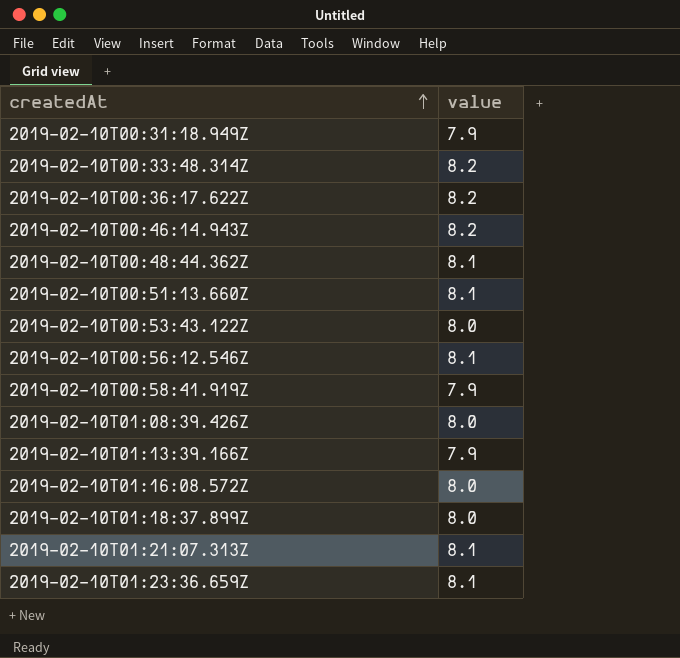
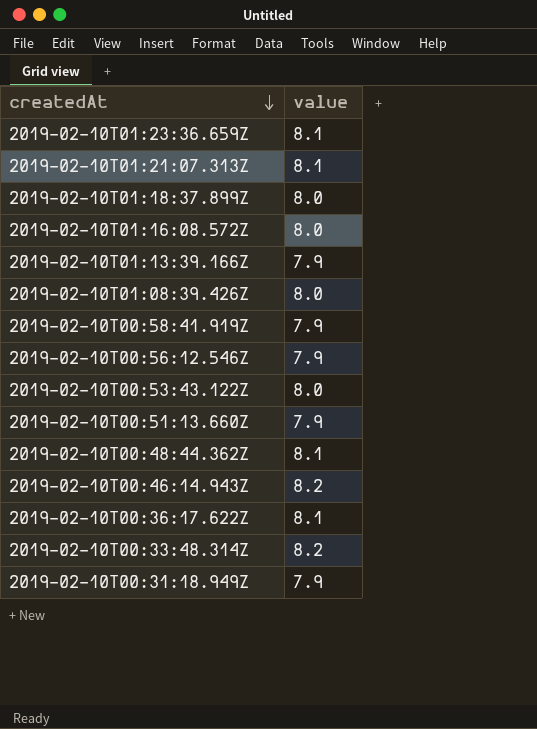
row order: createdAt ascending -> createdAt descending
2019-02-10T00:56:12.546Z | value: 8.1 -> 7.9
2019-02-10T00:51:13.660Z | value: 8.1 -> 7.9
2019-02-10T00:36:17.622Z | value: 8.2 -> 8.1

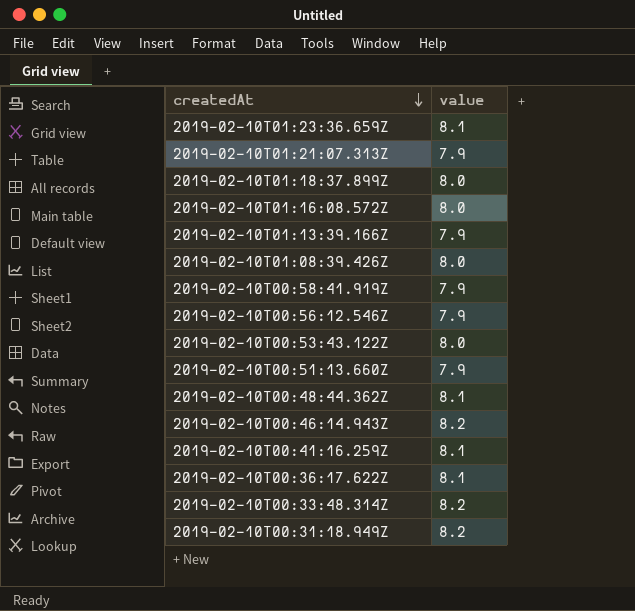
2019-02-10T01:21:07.313Z | value: 8.1 -> 7.9
row 2019-02-10T00:41:16.259Z: none -> 8.1
2019-02-10T00:31:18.949Z | value: 7.9 -> 8.2

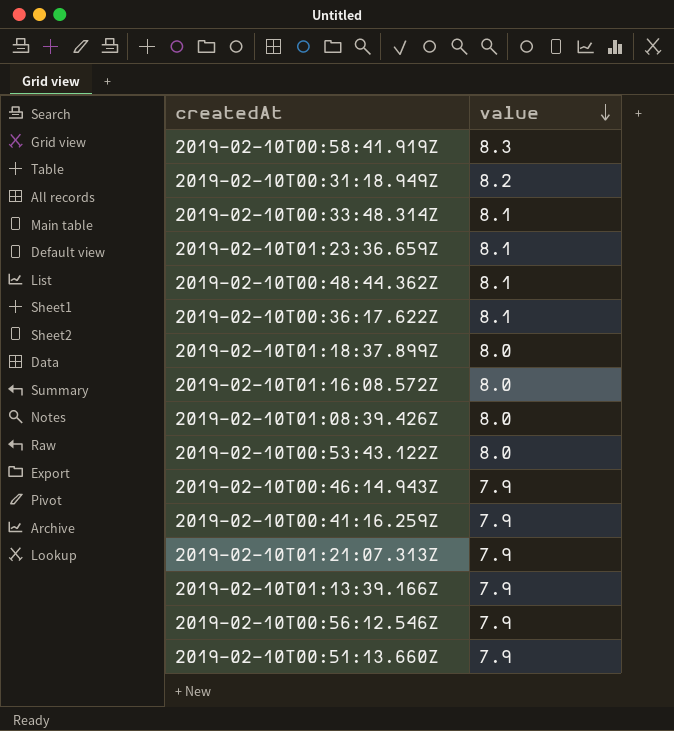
row order: createdAt descending -> value descending
2019-02-10T00:58:41.919Z | value: 7.9 -> 8.3
2019-02-10T00:33:48.314Z | value: 8.2 -> 8.1
2019-02-10T00:46:14.943Z | value: 8.2 -> 7.9
2019-02-10T00:41:16.259Z | value: 8.1 -> 7.9

